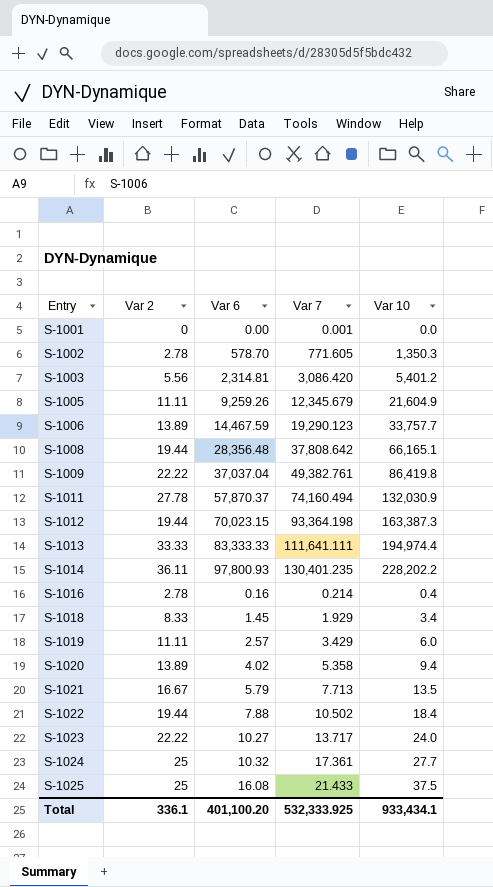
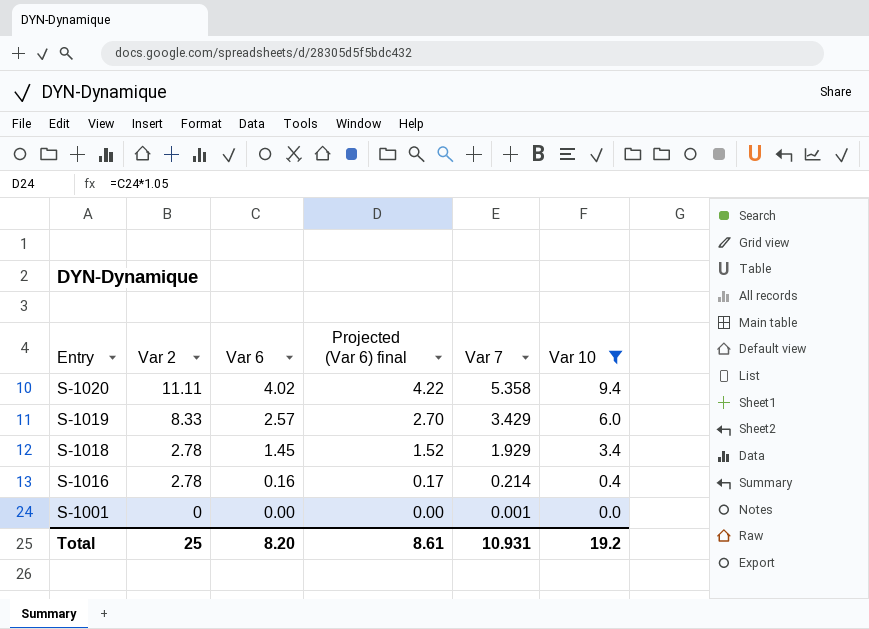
filter: none -> Var 10 <= 9.4
row order: Entry ascending -> Entry descending
column Projected (Var 6) final | formula: none -> [Var 6] * 1.05
S-1020 | Var 2: 13.89 -> 11.11
S-1019 | Var 2: 11.11 -> 8.33
S-1018 | Var 2: 8.33 -> 2.78
Total | Var 2: 336.1 -> 25
Total | Var 6: 401,100.20 -> 8.20
Total | Var 7: 532,333.925 -> 10.931
Total | Var 10: 933,434.1 -> 19.2

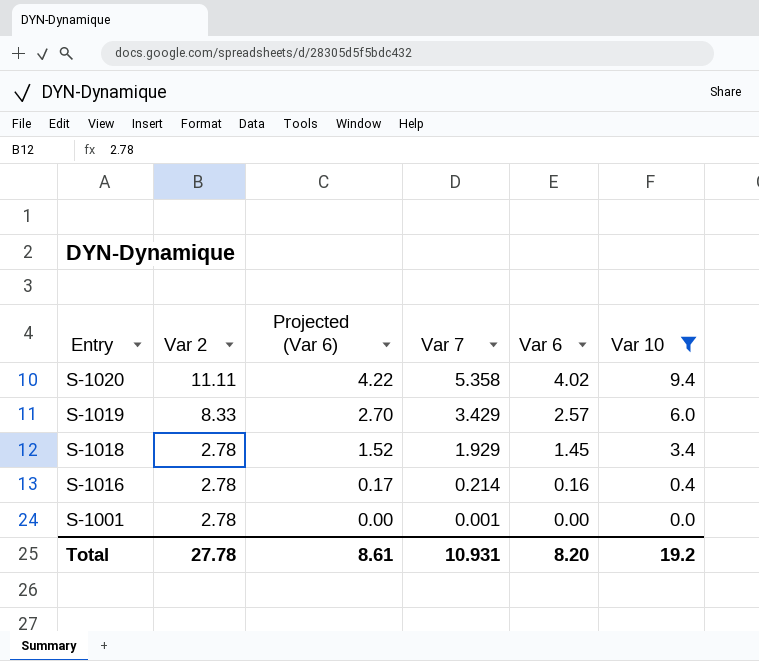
column name: Projected (Var 6) final -> Projected (Var 6)
column Var 6 | position: 3 -> 5
S-1001 | Var 2: 0 -> 2.78
Total | Var 2: 25 -> 27.78

